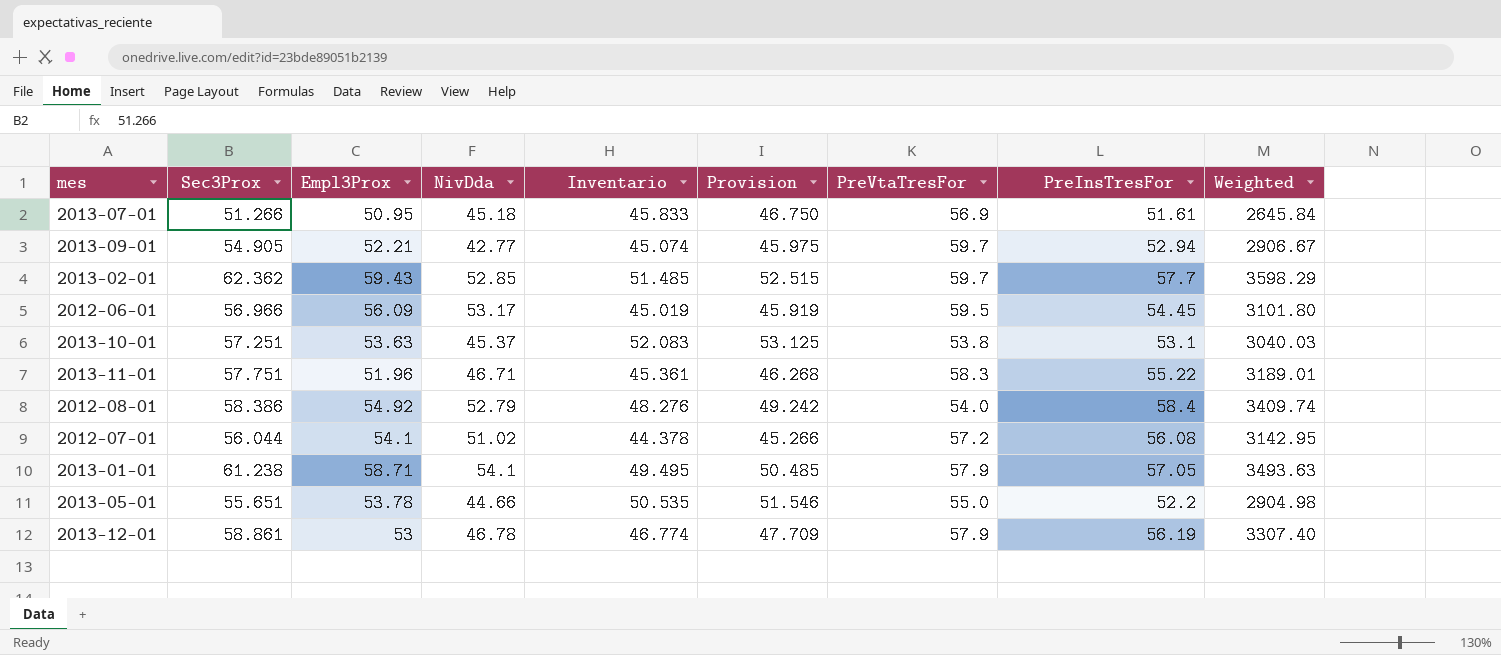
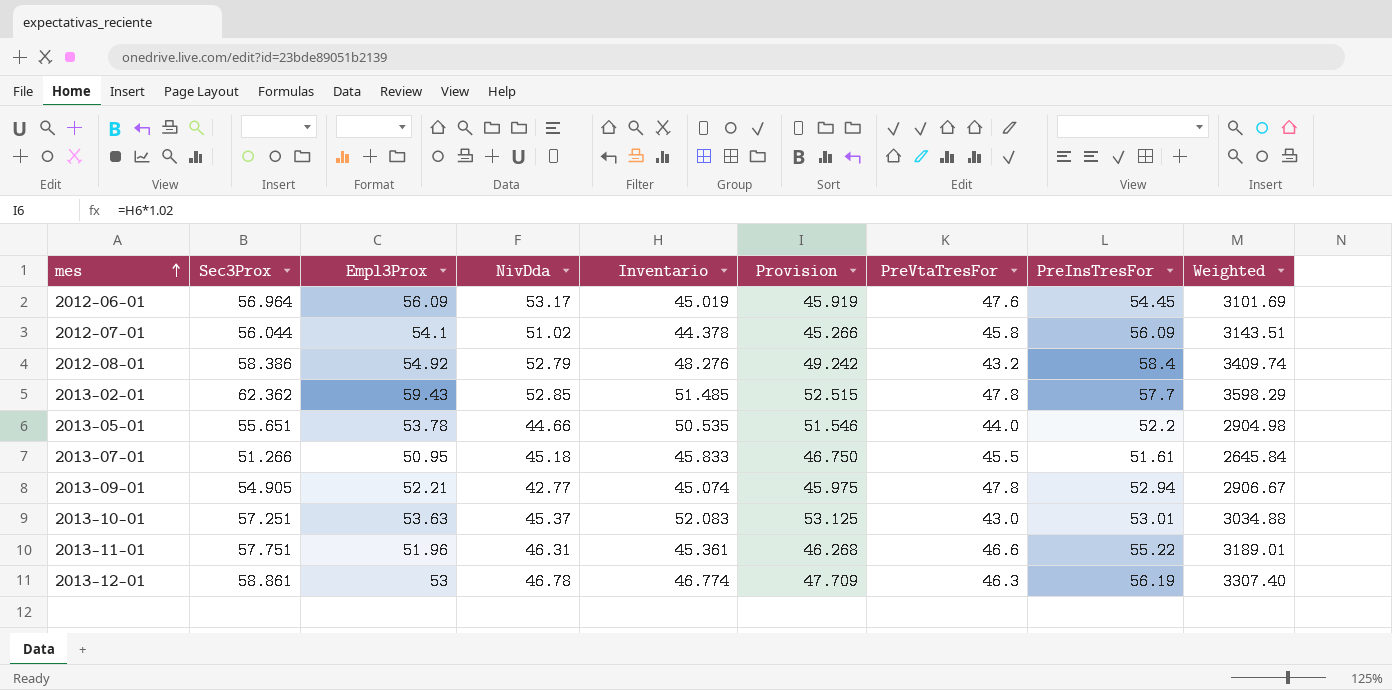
row order: none -> mes ascending
row 2013-01-01: 61.238 | 58.71 | 54.1 | 49.495 | 50.485 | 57.9 | 57.05 | 3493.63 -> none
2012-06-01 | Sec3Prox: 56.966 -> 56.964
2012-06-01 | PreVtaTresFor: 59.5 -> 47.6
2012-06-01 | Weighted: 3101.80 -> 3101.69
2012-07-01 | PreVtaTresFor: 57.2 -> 45.8
2012-07-01 | PreInsTresFor: 56.08 -> 56.09
2012-07-01 | Weighted: 3142.95 -> 3143.51
2012-08-01 | PreVtaTresFor: 54.0 -> 43.2
2013-02-01 | PreVtaTresFor: 59.7 -> 47.8
2013-05-01 | PreVtaTresFor: 55.0 -> 44.0
2013-07-01 | PreVtaTresFor: 56.9 -> 45.5
2013-09-01 | PreVtaTresFor: 59.7 -> 47.8
2013-10-01 | PreVtaTresFor: 53.8 -> 43.0
2013-10-01 | PreInsTresFor: 53.1 -> 53.01
2013-10-01 | Weighted: 3040.03 -> 3034.88
2013-11-01 | NivDda: 46.71 -> 46.31
2013-11-01 | PreVtaTresFor: 58.3 -> 46.6
2013-12-01 | PreVtaTresFor: 57.9 -> 46.3

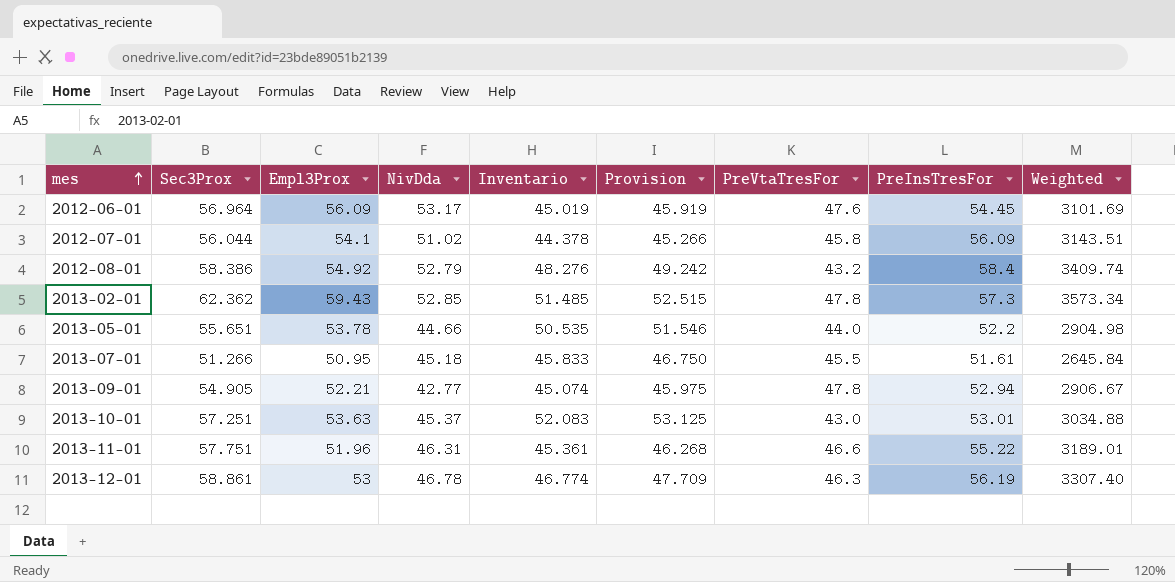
2013-02-01 | PreInsTresFor: 57.7 -> 57.3
2013-02-01 | Weighted: 3598.29 -> 3573.34

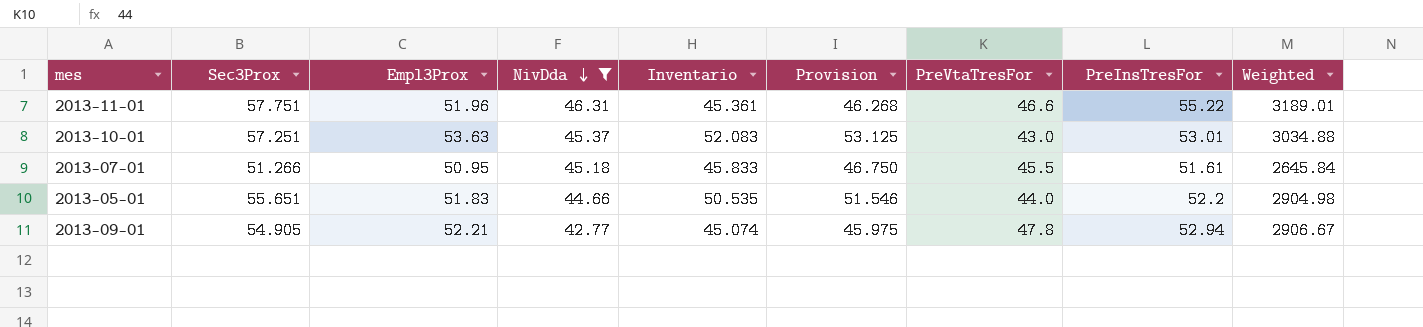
filter: none -> NivDda <= 46.31
row order: mes ascending -> NivDda descending
2013-05-01 | Empl3Prox: 53.78 -> 51.83

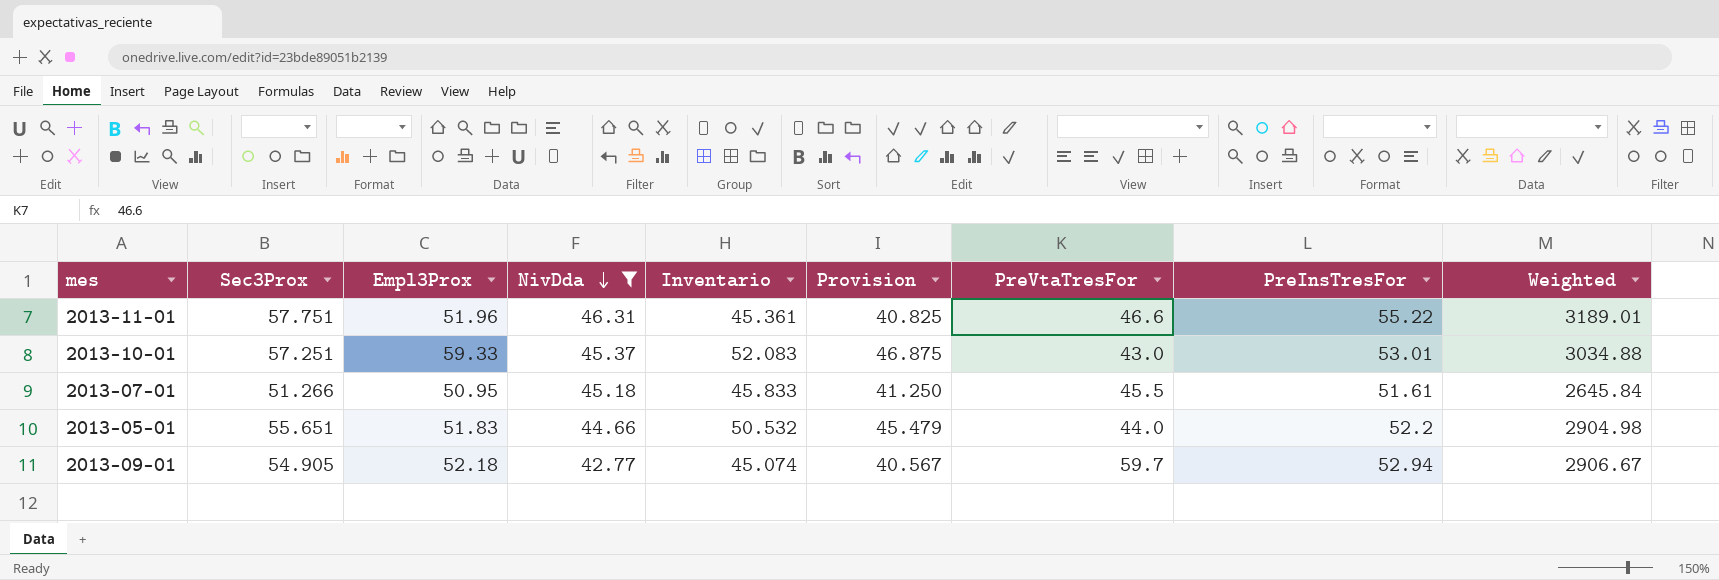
column Provision | formula: [Inventario] * 1.02 -> [Inventario] * 0.9
2013-10-01 | Empl3Prox: 53.63 -> 59.33
2013-05-01 | Inventario: 50.535 -> 50.532
2013-09-01 | Empl3Prox: 52.21 -> 52.18
2013-09-01 | PreVtaTresFor: 47.8 -> 59.7

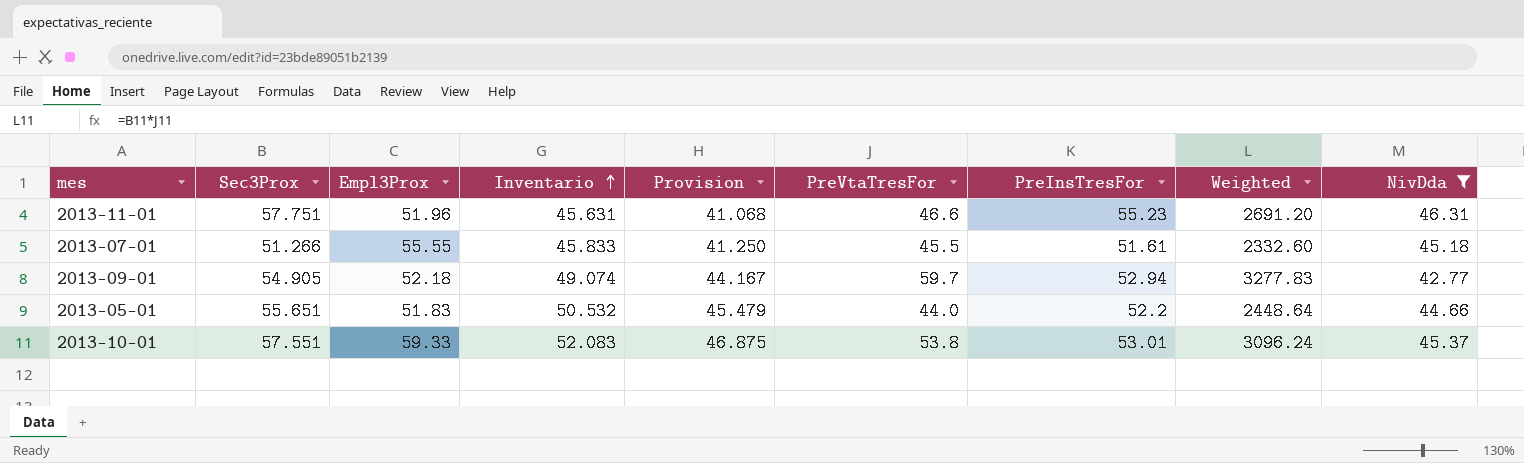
row order: NivDda descending -> Inventario ascending
column Weighted | formula: [Sec3Prox] * [PreInsTresFor] -> [Sec3Prox] * [PreVtaTresFor]
column NivDda | position: 4 -> 9
2013-11-01 | Inventario: 45.361 -> 45.631
2013-11-01 | Provision: 40.825 -> 41.068
2013-11-01 | PreInsTresFor: 55.22 -> 55.23
2013-07-01 | Empl3Prox: 50.95 -> 55.55
2013-09-01 | Inventario: 45.074 -> 49.074
2013-09-01 | Provision: 40.567 -> 44.167
2013-10-01 | Sec3Prox: 57.251 -> 57.551
2013-10-01 | PreVtaTresFor: 43.0 -> 53.8

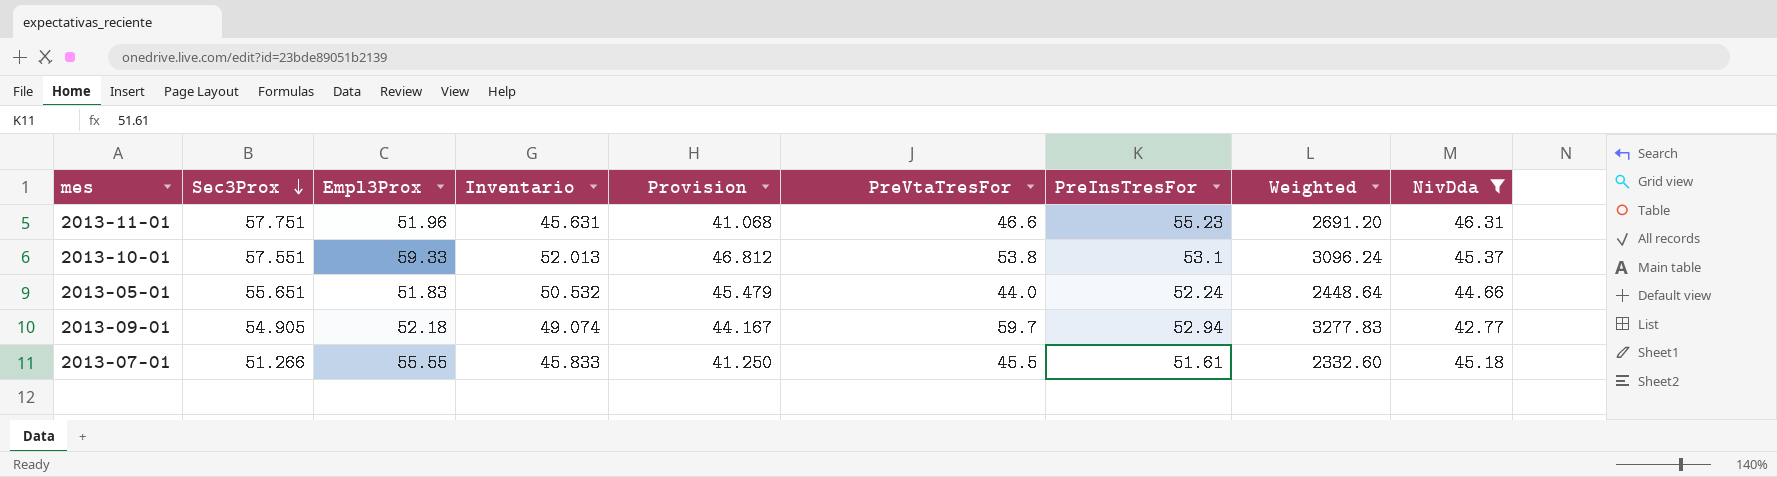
row order: Inventario ascending -> Sec3Prox descending
2013-10-01 | Inventario: 52.083 -> 52.013
2013-10-01 | Provision: 46.875 -> 46.812
2013-10-01 | PreInsTresFor: 53.01 -> 53.1
2013-05-01 | PreInsTresFor: 52.2 -> 52.24

